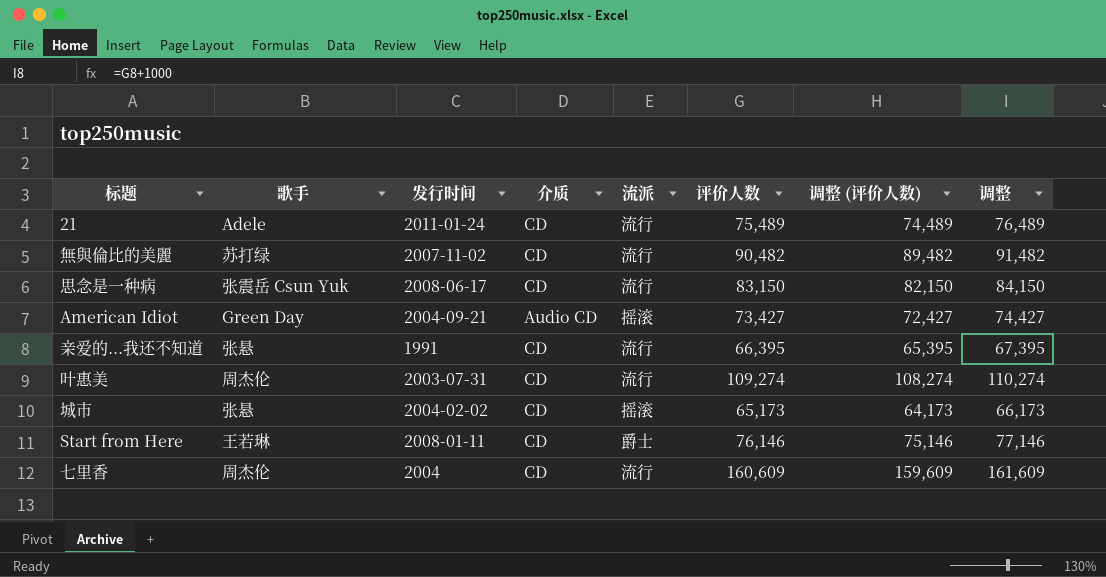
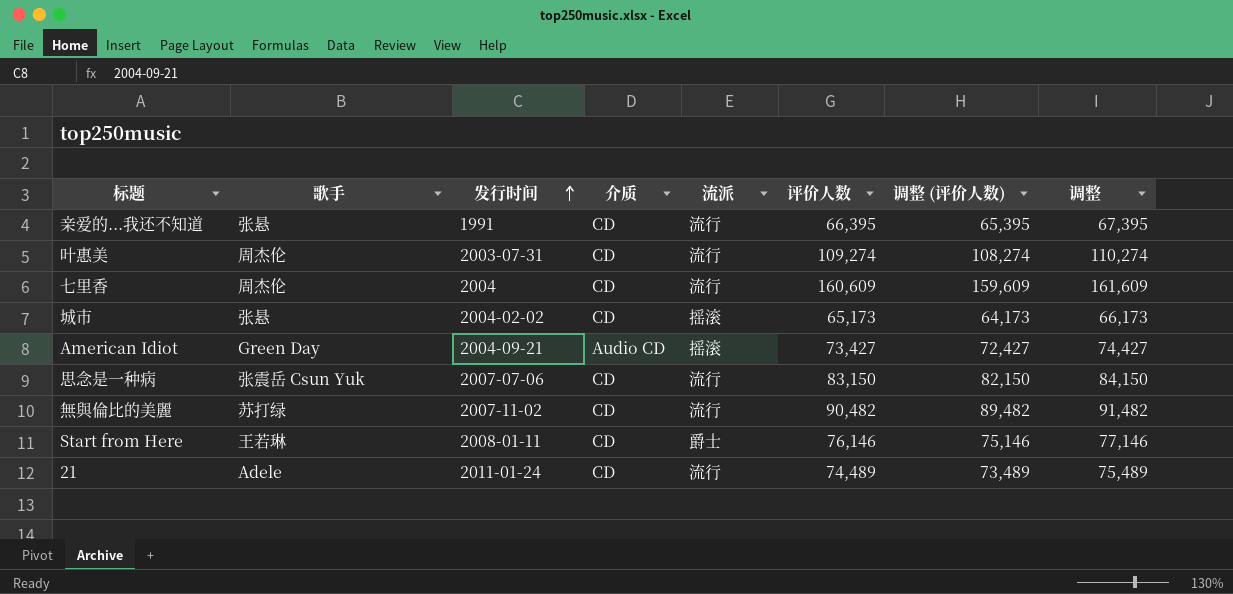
row order: none -> 发行时间 ascending
思念是一种病 | 发行时间: 2008-06-17 -> 2007-07-06
21 | 评价人数: 75,489 -> 74,489
21 | 调整 (评价人数): 74,489 -> 73,489
21 | 调整: 76,489 -> 75,489

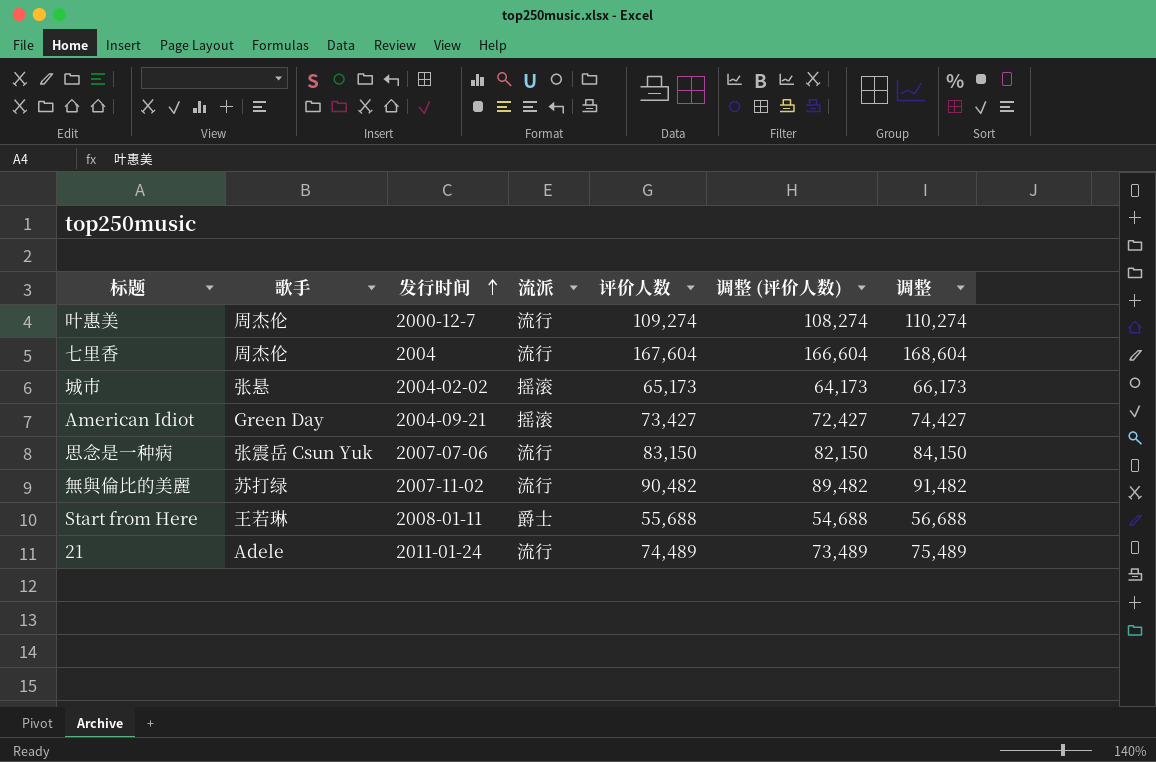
column 介质 | position: 4 -> none
row 亲爱的...我还不知道: 张悬 | 1991 | CD | 流行 | 66,395 | 65,395 | 67,395 -> none
叶惠美 | 发行时间: 2003-07-31 -> 2000-12-7
七里香 | 评价人数: 160,609 -> 167,604
七里香 | 调整 (评价人数): 159,609 -> 166,604
七里香 | 调整: 161,609 -> 168,604
Start from Here | 评价人数: 76,146 -> 55,688
Start from Here | 调整 (评价人数): 75,146 -> 54,688
Start from Here | 调整: 77,146 -> 56,688

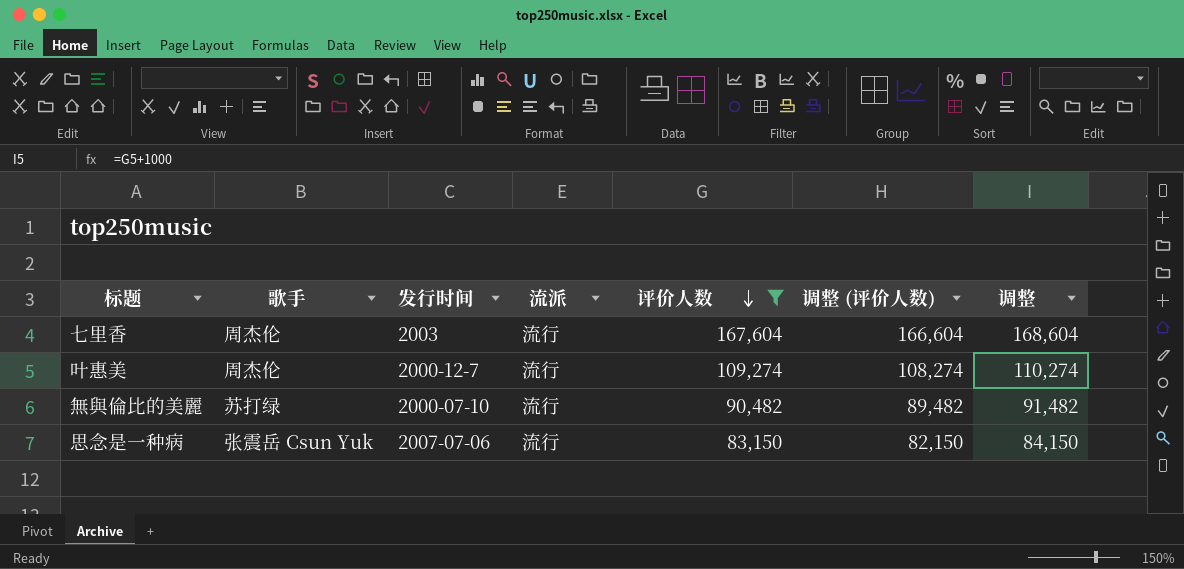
filter: none -> 评价人数 >= 83,150
row order: 发行时间 ascending -> 评价人数 descending
七里香 | 发行时间: 2004 -> 2003
無與倫比的美麗 | 发行时间: 2007-11-02 -> 2000-07-10

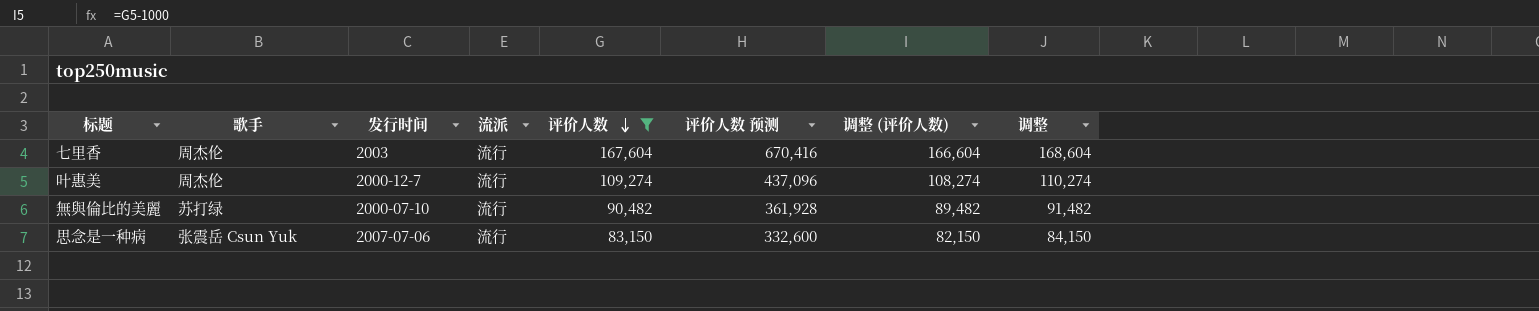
column 评价人数 预测 | formula: none -> [评价人数] * 4

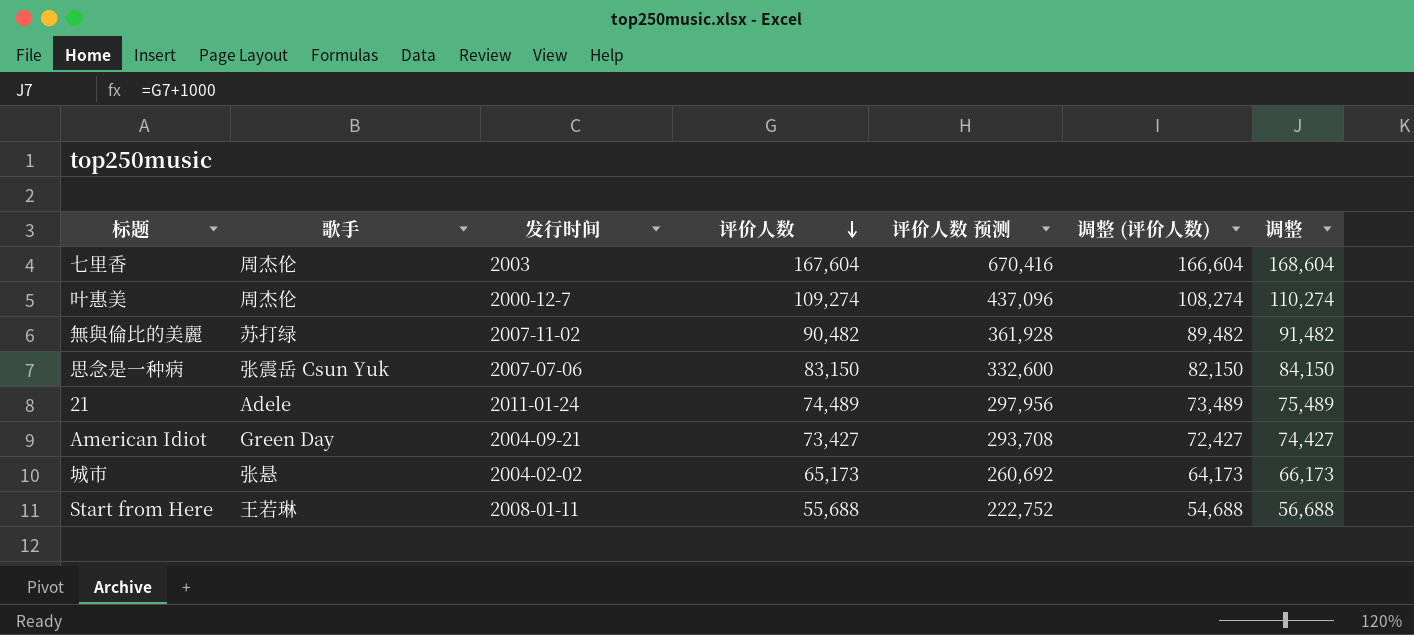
filter: 评价人数 >= 83,150 -> none
column 流派 | position: 4 -> none
無與倫比的美麗 | 发行时间: 2000-07-10 -> 2007-11-02

